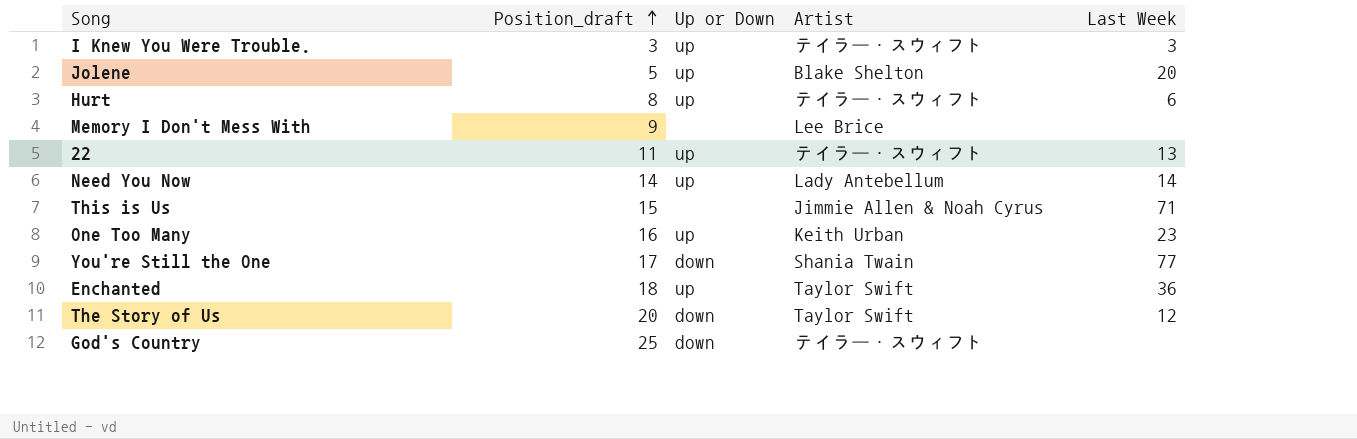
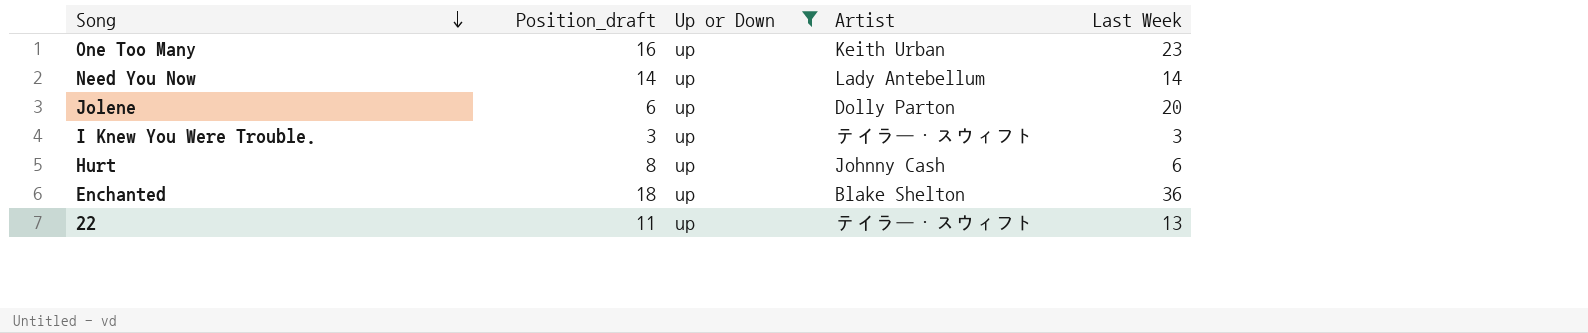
filter: none -> Up or Down = up
row order: Position_draft ascending -> Song descending
Jolene | Position_draft: 5 -> 6
Jolene | Artist: Blake Shelton -> Dolly Parton
Hurt | Artist: テイラー・スウィフト -> Johnny Cash
Enchanted | Artist: Taylor Swift -> Blake Shelton

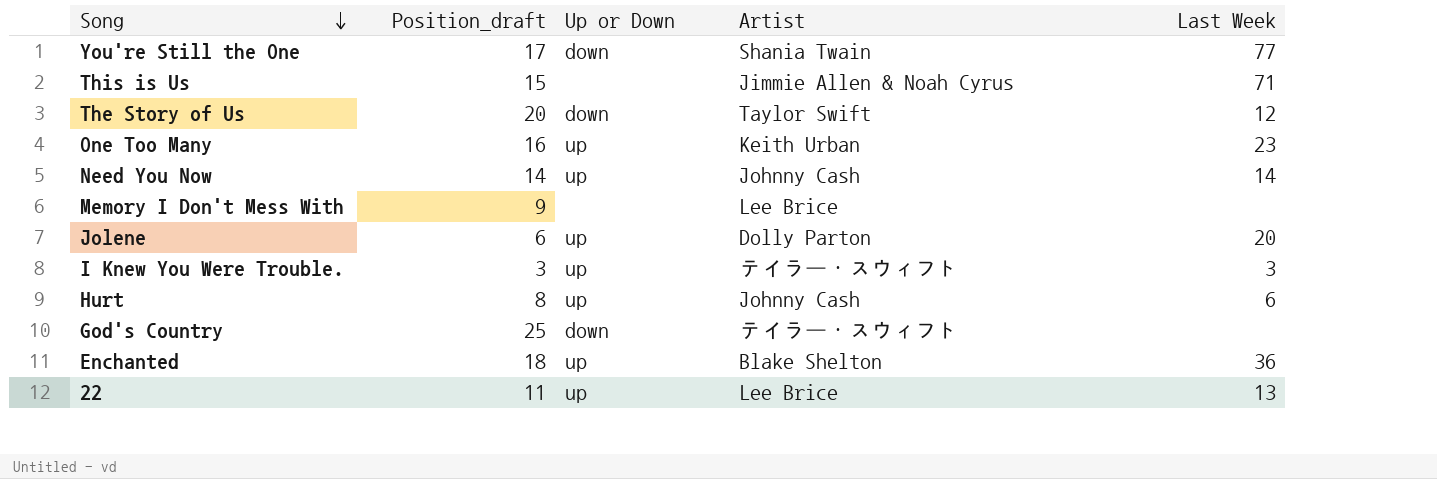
filter: Up or Down = up -> none
Need You Now | Artist: Lady Antebellum -> Johnny Cash
22 | Artist: テイラー・スウィフト -> Lee Brice

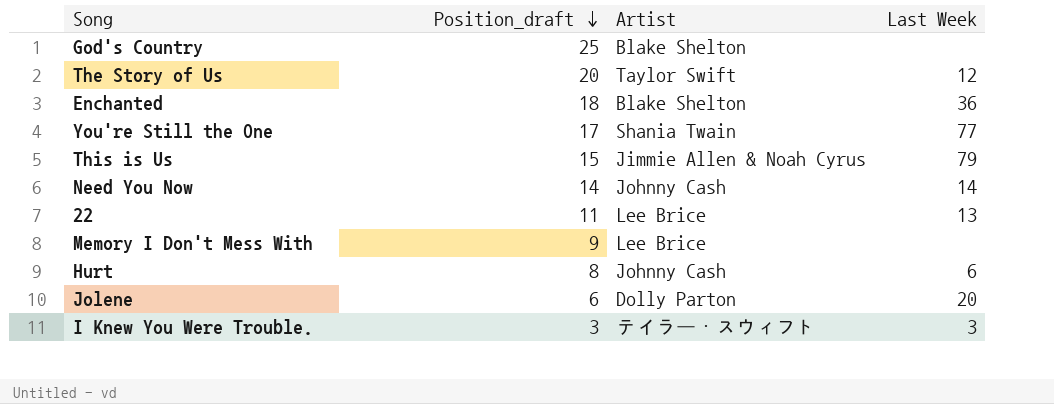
row order: Song descending -> Position_draft descending
column Up or Down | position: 3 -> none
row One Too Many: 16 | up | Keith Urban | 23 -> none
God's Country | Artist: テイラー・スウィフト -> Blake Shelton
This is Us | Last Week: 71 -> 79

